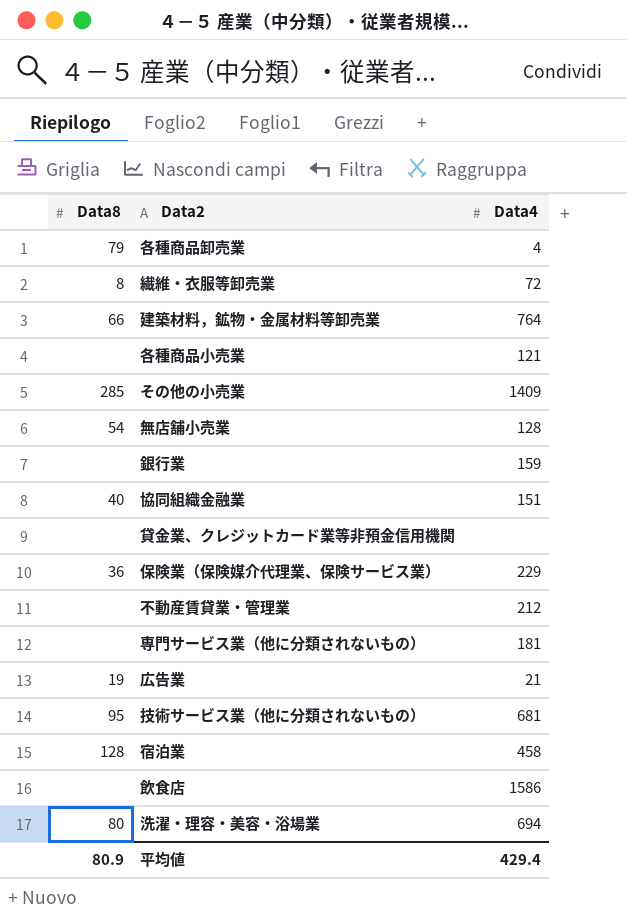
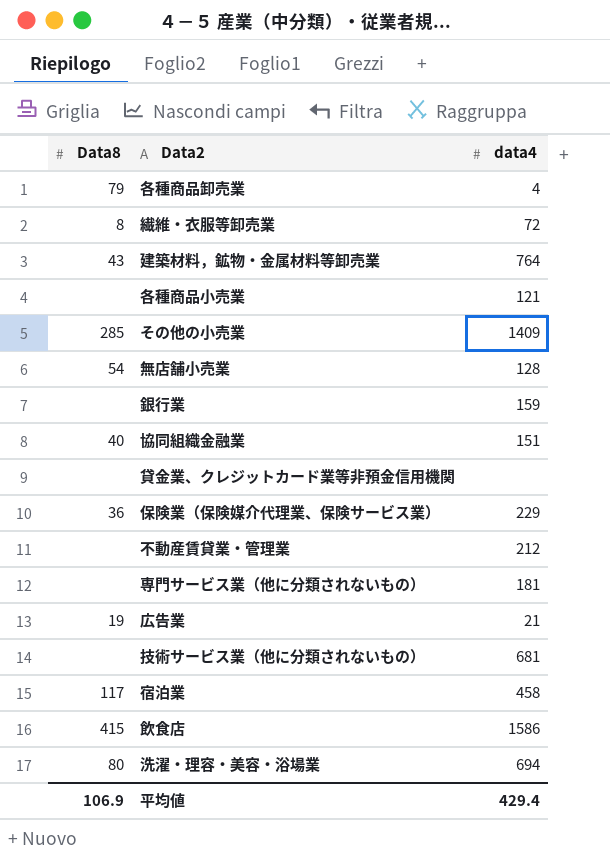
column name: Data4 -> data4
建築材料，鉱物・金属材料等卸売業 | Data8: 66 -> 43
技術サービス業（他に分類されないもの） | Data8: 95 -> none
宿泊業 | Data8: 128 -> 117
飲食店 | Data8: none -> 415
平均値 | Data8: 80.9 -> 106.9

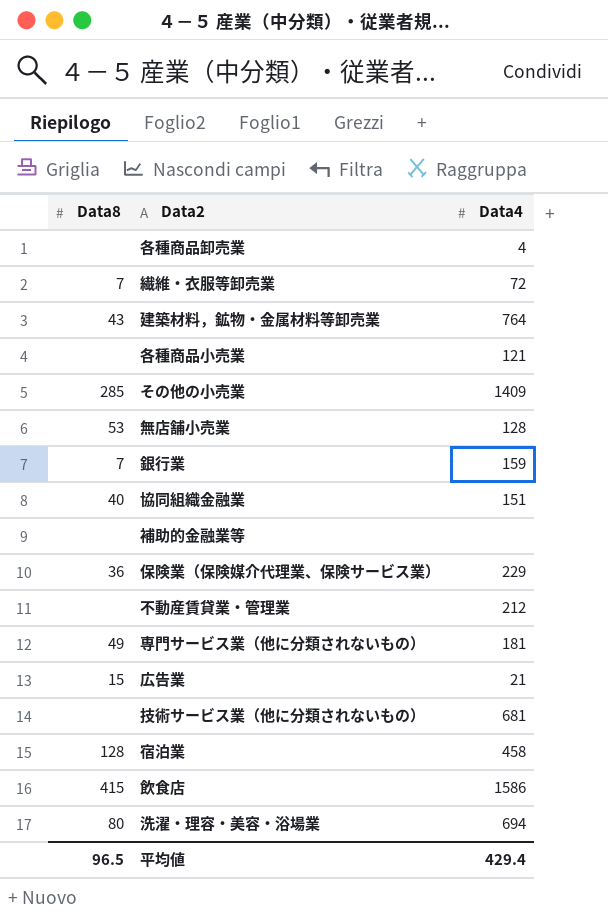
column name: data4 -> Data4
row 貸金業、クレジットカード業等非預金信用機関: none | none -> none
各種商品卸売業 | Data8: 79 -> none
繊維・衣服等卸売業 | Data8: 8 -> 7
無店舗小売業 | Data8: 54 -> 53
銀行業 | Data8: none -> 7
row 補助的金融業等: none -> none | none
専門サービス業（他に分類されないもの） | Data8: none -> 49
広告業 | Data8: 19 -> 15
宿泊業 | Data8: 117 -> 128
平均値 | Data8: 106.9 -> 96.5

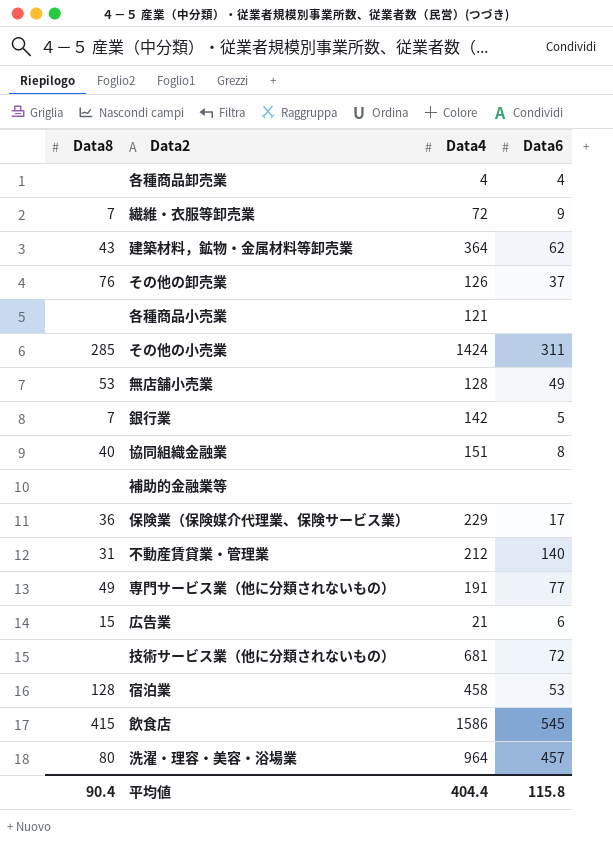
column Data6 | position: none -> 4
建築材料，鉱物・金属材料等卸売業 | Data4: 764 -> 364
row その他の卸売業: none -> 76 | 126 | 37
その他の小売業 | Data4: 1409 -> 1424
銀行業 | Data4: 159 -> 142
不動産賃貸業・管理業 | Data8: none -> 31
専門サービス業（他に分類されないもの） | Data4: 181 -> 191
洗濯・理容・美容・浴場業 | Data4: 694 -> 964
平均値 | Data8: 96.5 -> 90.4
平均値 | Data4: 429.4 -> 404.4

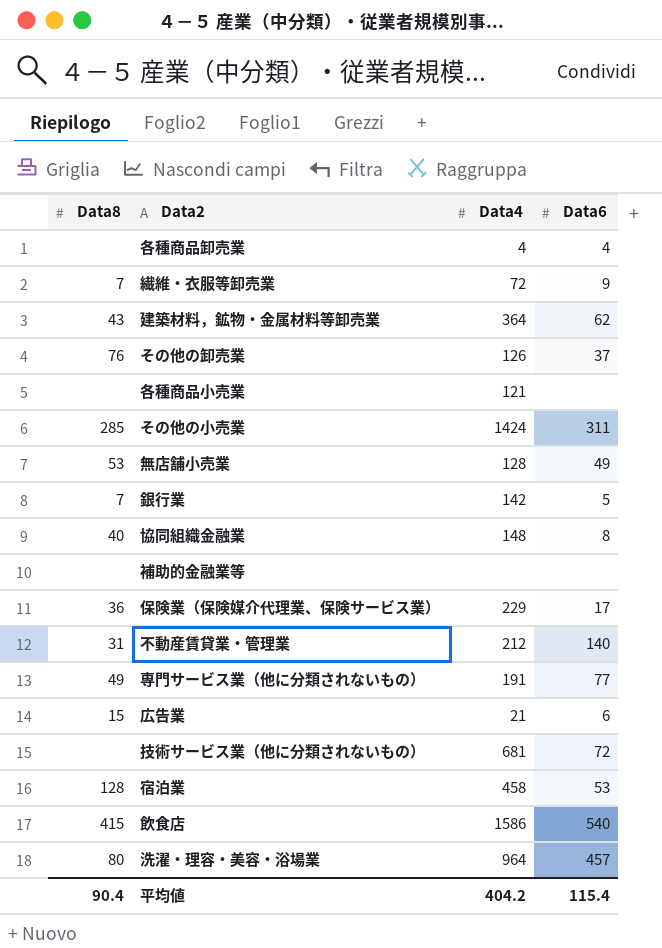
協同組織金融業 | Data4: 151 -> 148
飲食店 | Data6: 545 -> 540
平均値 | Data4: 404.4 -> 404.2
平均値 | Data6: 115.8 -> 115.4

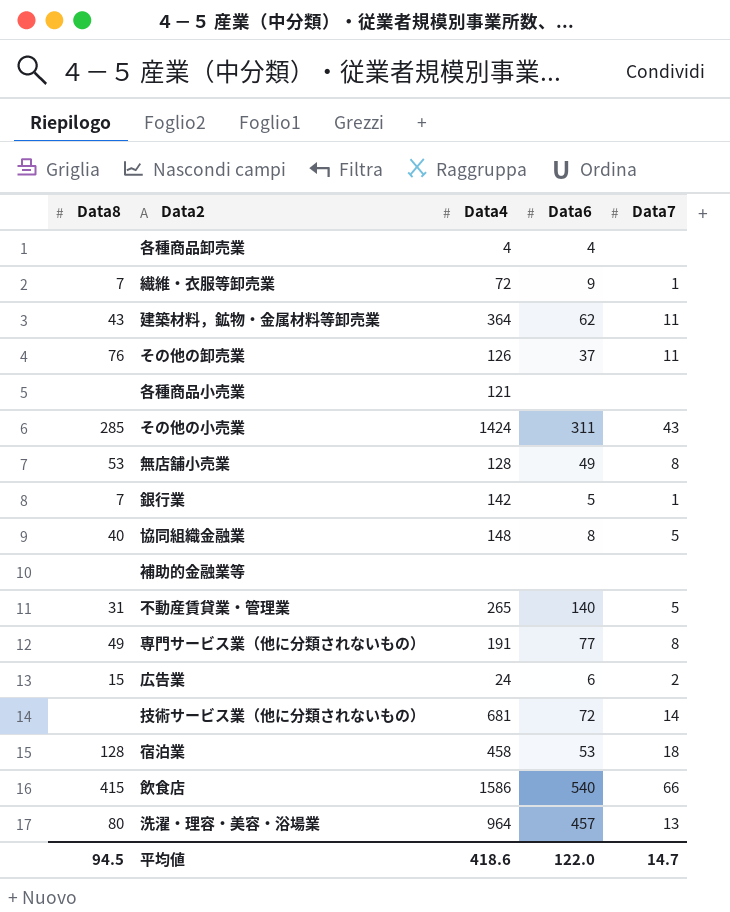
column Data7 | position: none -> 5
row 保険業（保険媒介代理業、保険サービス業）: 36 | 229 | 17 -> none
不動産賃貸業・管理業 | Data4: 212 -> 265
広告業 | Data4: 21 -> 24
平均値 | Data8: 90.4 -> 94.5
平均値 | Data4: 404.2 -> 418.6
平均値 | Data6: 115.4 -> 122.0

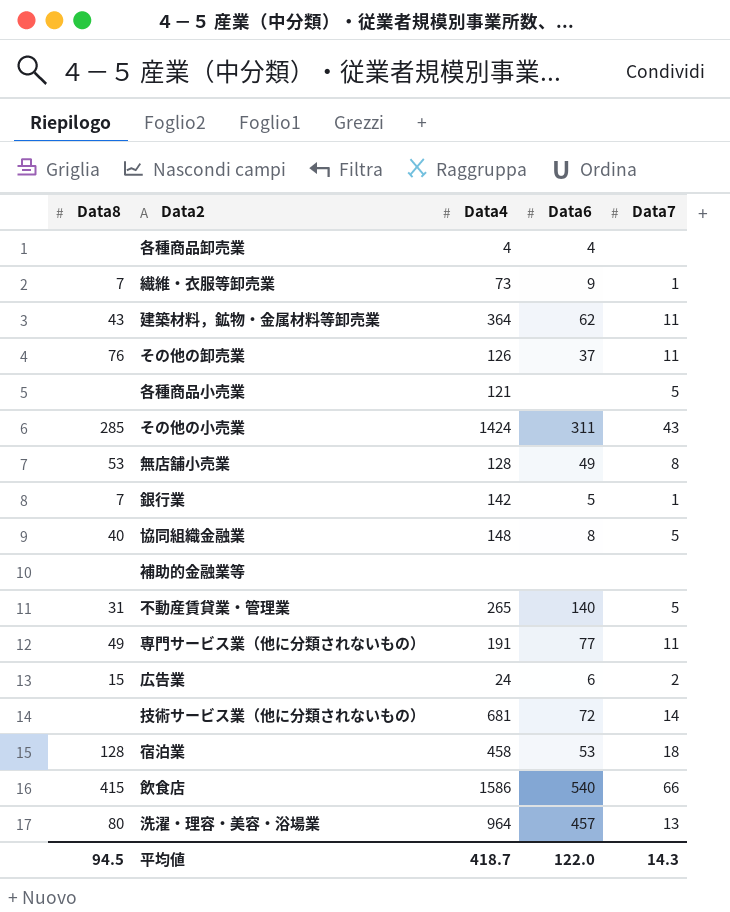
繊維・衣服等卸売業 | Data4: 72 -> 73
各種商品小売業 | Data7: none -> 5
専門サービス業（他に分類されないもの） | Data7: 8 -> 11
平均値 | Data4: 418.6 -> 418.7
平均値 | Data7: 14.7 -> 14.3

